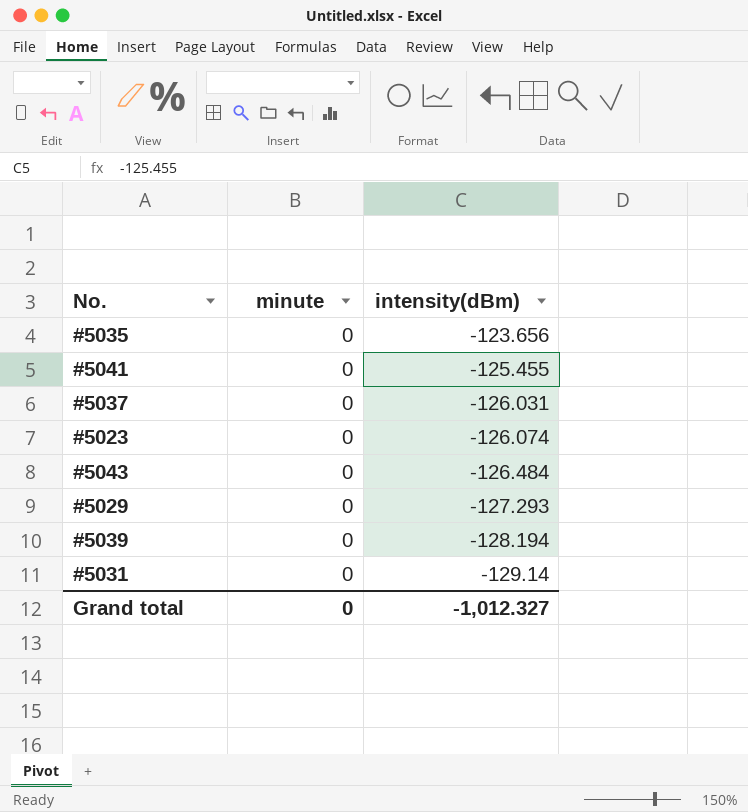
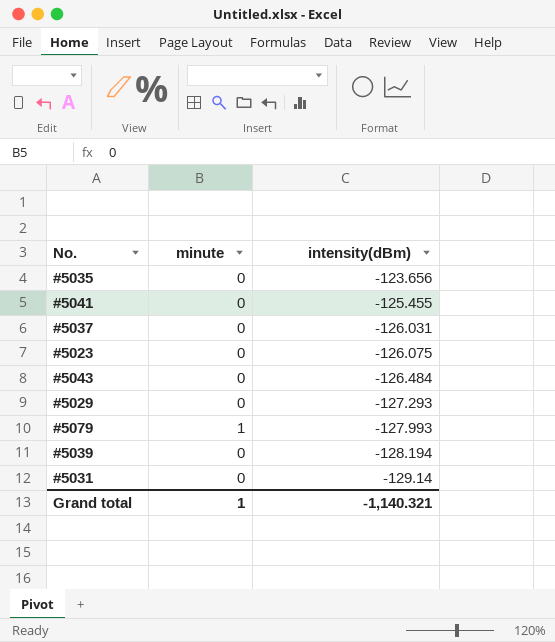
#5023 | intensity(dBm): -126.074 -> -126.075
row #5079: none -> 1 | -127.993
Grand total | minute: 0 -> 1
Grand total | intensity(dBm): -1,012.327 -> -1,140.321

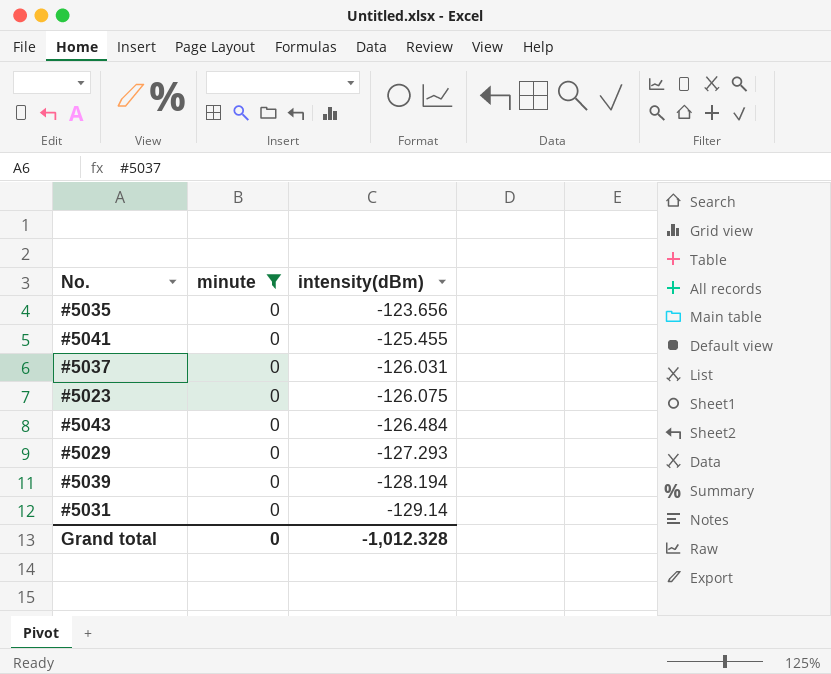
filter: none -> minute = 0
Grand total | minute: 1 -> 0
Grand total | intensity(dBm): -1,140.321 -> -1,012.328

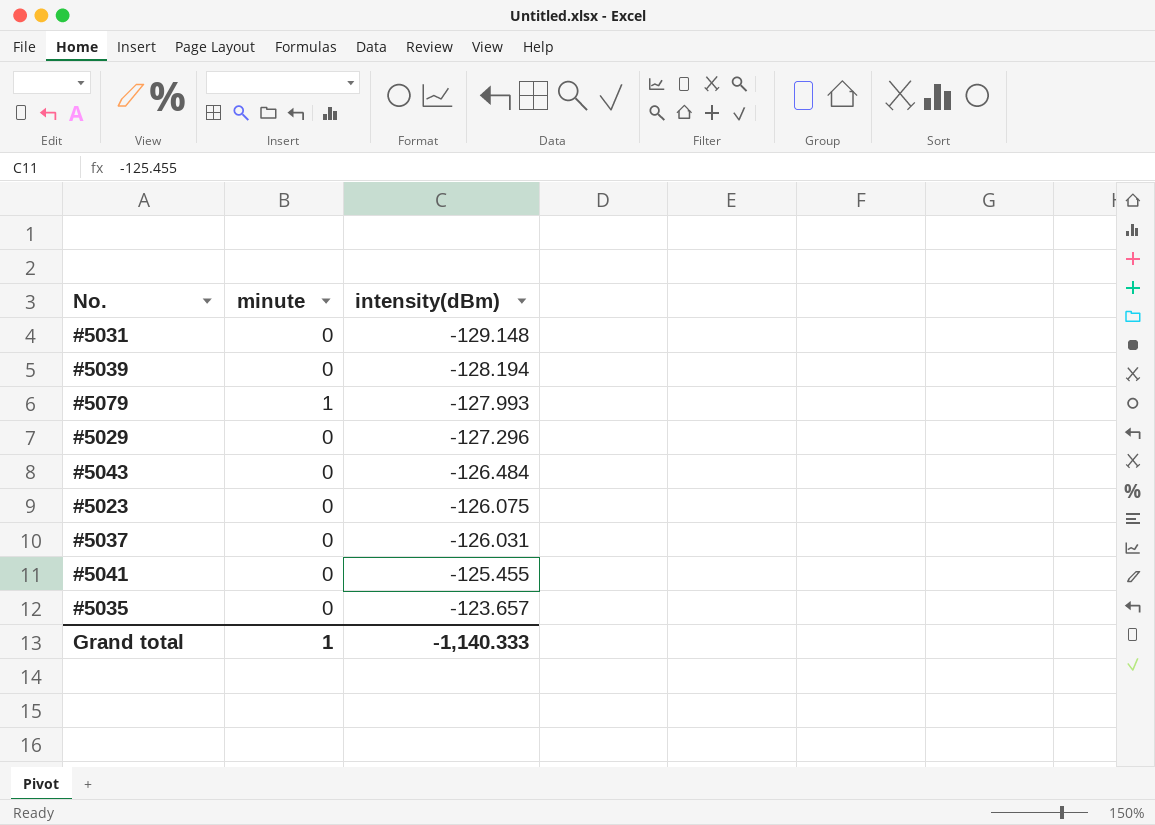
filter: minute = 0 -> none
row order: intensity(dBm) descending -> intensity(dBm) ascending
#5031 | intensity(dBm): -129.14 -> -129.148
#5029 | intensity(dBm): -127.293 -> -127.296
#5035 | intensity(dBm): -123.656 -> -123.657
Grand total | minute: 0 -> 1
Grand total | intensity(dBm): -1,012.328 -> -1,140.333

